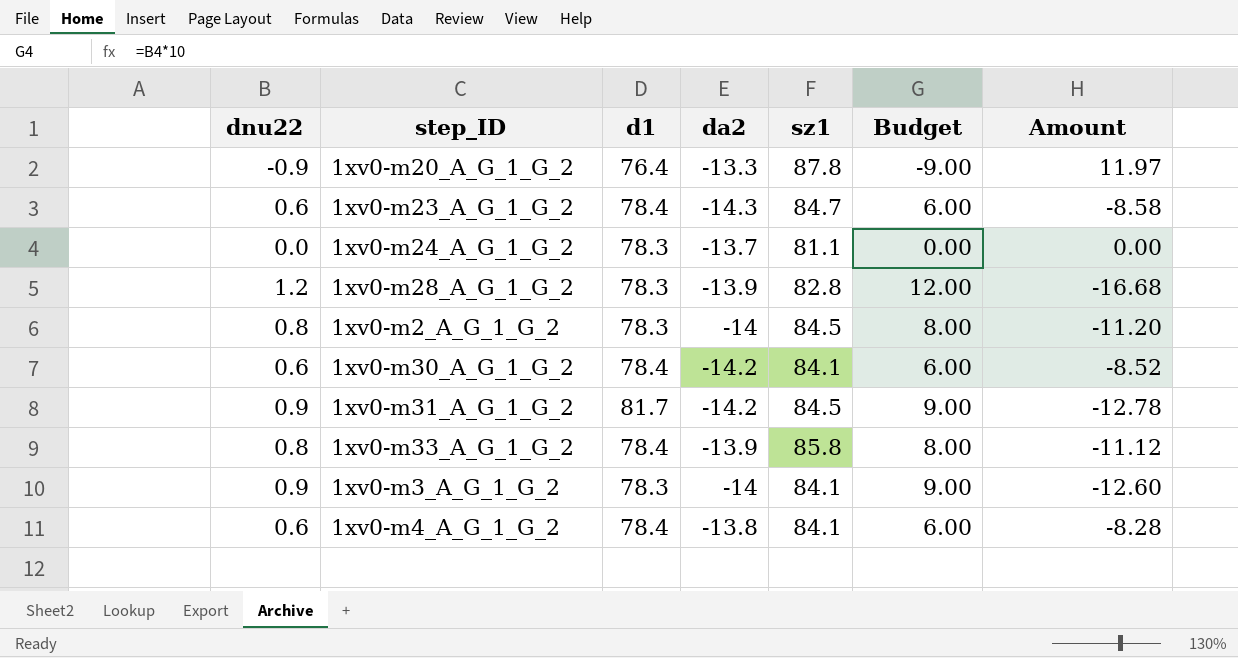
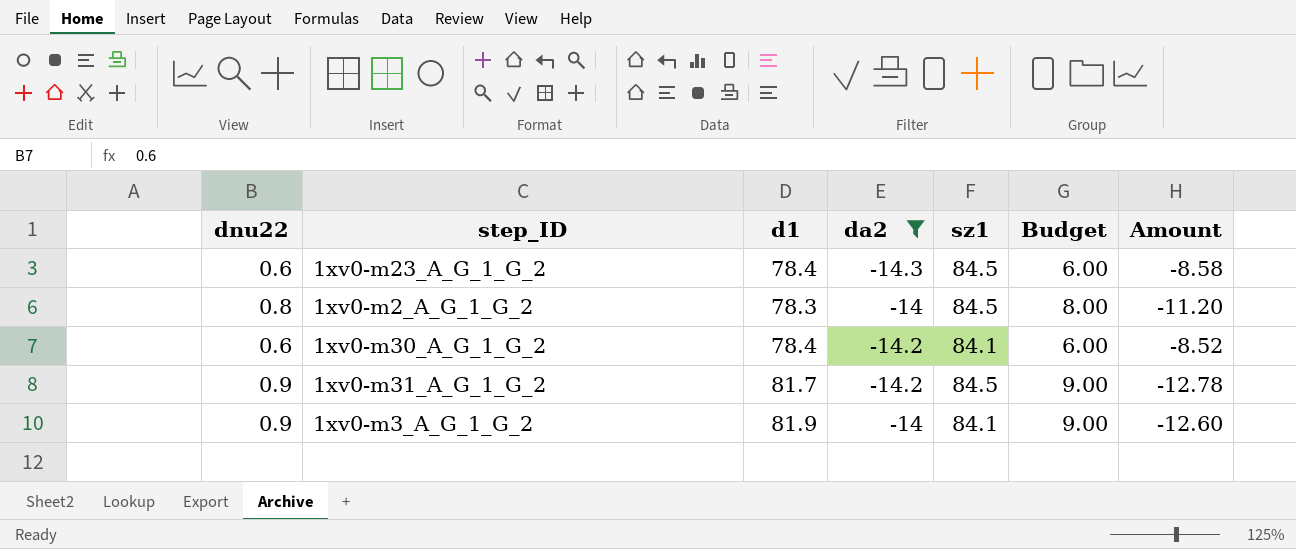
filter: none -> da2 <= -14
1xv0-m23_A_G_1_G_2 | sz1: 84.7 -> 84.5
1xv0-m3_A_G_1_G_2 | d1: 78.3 -> 81.9

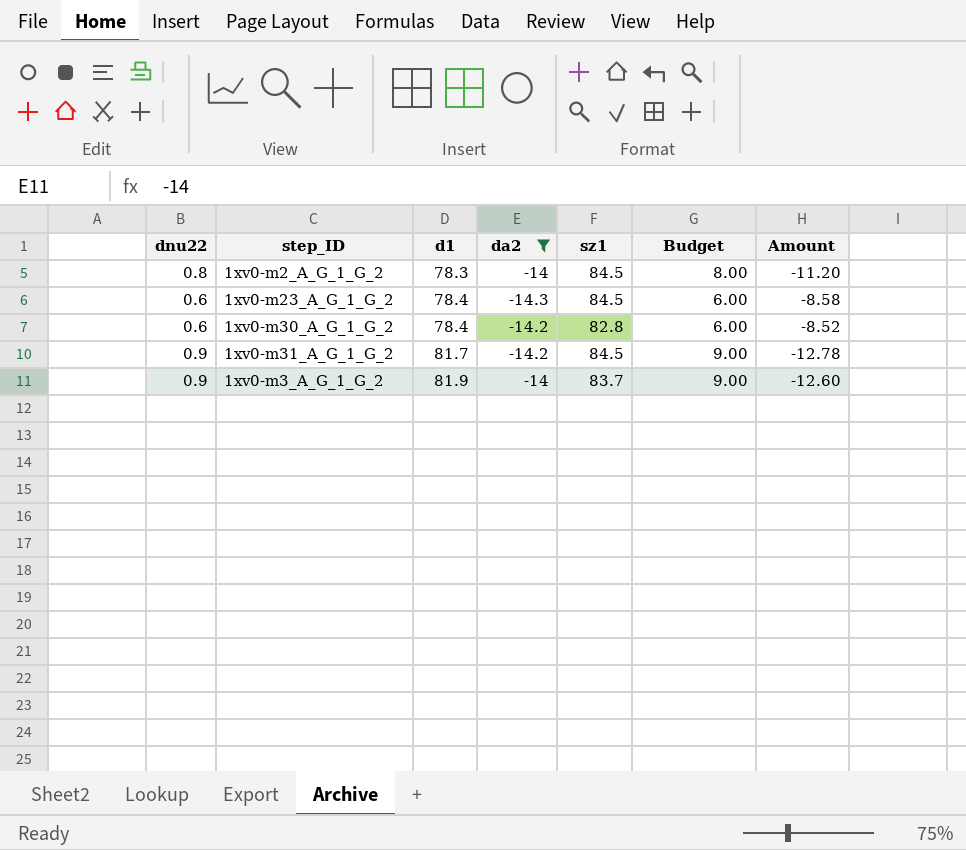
row order: none -> d1 ascending
1xv0-m30_A_G_1_G_2 | sz1: 84.1 -> 82.8
1xv0-m3_A_G_1_G_2 | sz1: 84.1 -> 83.7

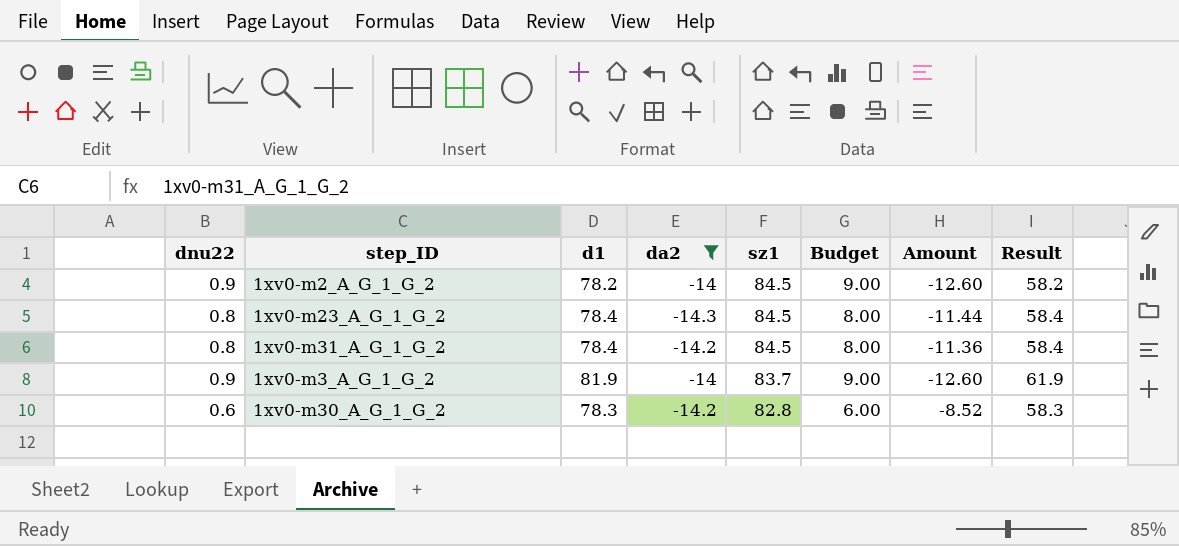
row order: d1 ascending -> sz1 descending
column Result | formula: none -> [d1] - 20
1xv0-m2_A_G_1_G_2 | dnu22: 0.8 -> 0.9
1xv0-m2_A_G_1_G_2 | d1: 78.3 -> 78.2
1xv0-m2_A_G_1_G_2 | Budget: 8.00 -> 9.00
1xv0-m2_A_G_1_G_2 | Amount: -11.20 -> -12.60
1xv0-m23_A_G_1_G_2 | dnu22: 0.6 -> 0.8
1xv0-m23_A_G_1_G_2 | Budget: 6.00 -> 8.00
1xv0-m23_A_G_1_G_2 | Amount: -8.58 -> -11.44
1xv0-m31_A_G_1_G_2 | dnu22: 0.9 -> 0.8
1xv0-m31_A_G_1_G_2 | d1: 81.7 -> 78.4
1xv0-m31_A_G_1_G_2 | Budget: 9.00 -> 8.00
1xv0-m31_A_G_1_G_2 | Amount: -12.78 -> -11.36
1xv0-m30_A_G_1_G_2 | d1: 78.4 -> 78.3

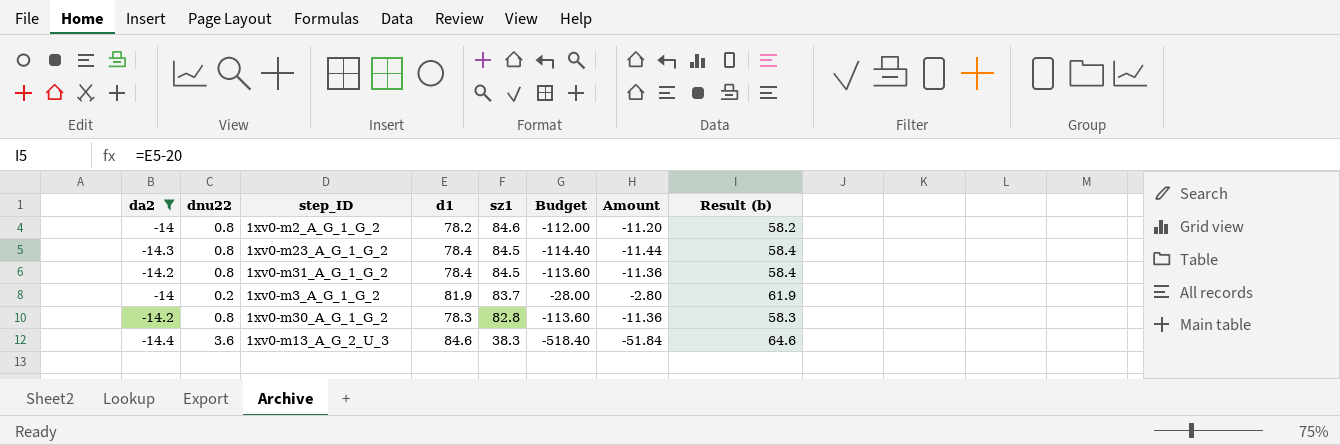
column da2 | position: 4 -> 1
column Budget | formula: [dnu22] * 10 -> [Amount] * 10
column name: Result -> Result (b)
1xv0-m2_A_G_1_G_2 | dnu22: 0.9 -> 0.8
1xv0-m2_A_G_1_G_2 | sz1: 84.5 -> 84.6
1xv0-m2_A_G_1_G_2 | Amount: -12.60 -> -11.20
1xv0-m3_A_G_1_G_2 | dnu22: 0.9 -> 0.2
1xv0-m3_A_G_1_G_2 | Amount: -12.60 -> -2.80
1xv0-m30_A_G_1_G_2 | dnu22: 0.6 -> 0.8
1xv0-m30_A_G_1_G_2 | Amount: -8.52 -> -11.36
row 1xv0-m13_A_G_2_U_3: none -> -14.4 | 3.6 | 84.6 | 38.3 | -518.40 | -51.84 | 64.6

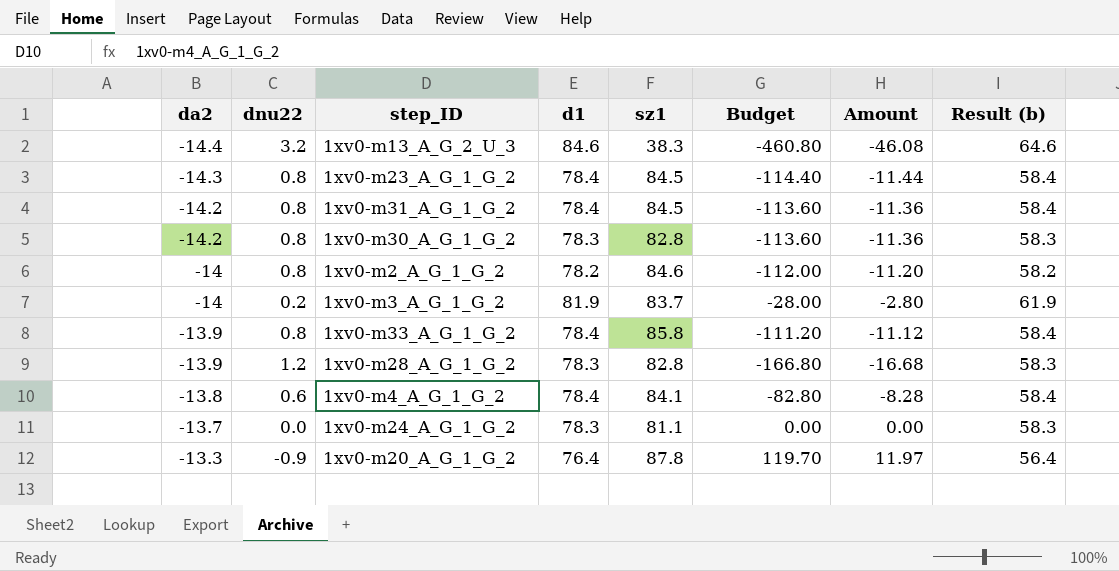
filter: da2 <= -14 -> none
row order: sz1 descending -> da2 ascending
1xv0-m13_A_G_2_U_3 | dnu22: 3.6 -> 3.2
1xv0-m13_A_G_2_U_3 | Budget: -518.40 -> -460.80
1xv0-m13_A_G_2_U_3 | Amount: -51.84 -> -46.08

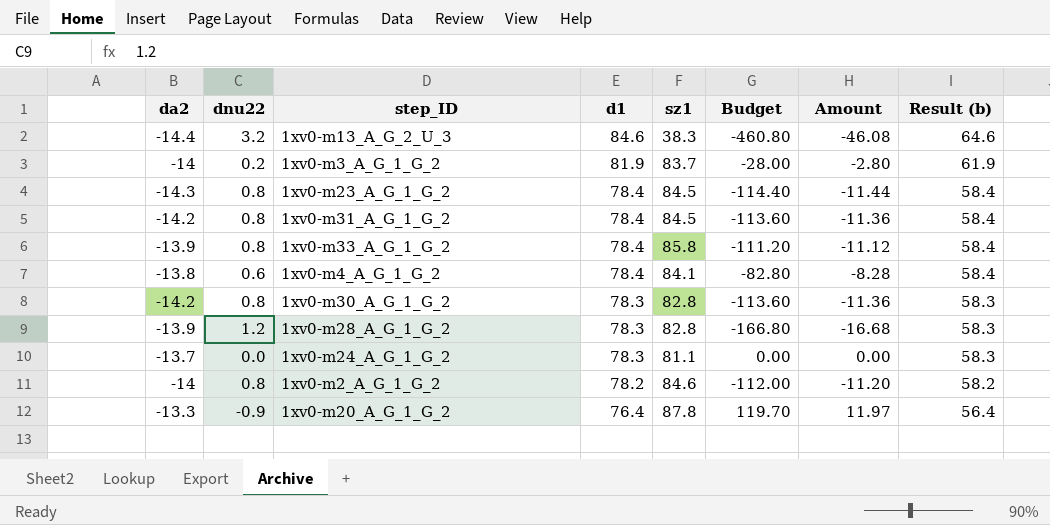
row order: da2 ascending -> d1 descending

